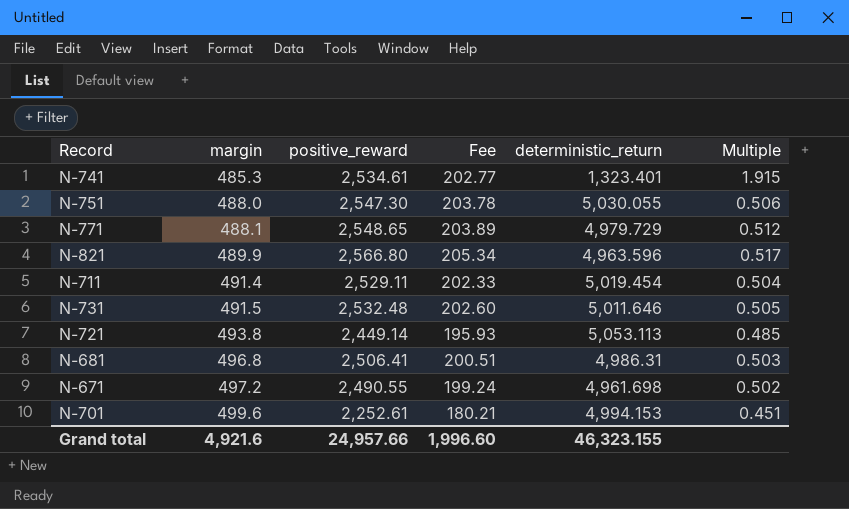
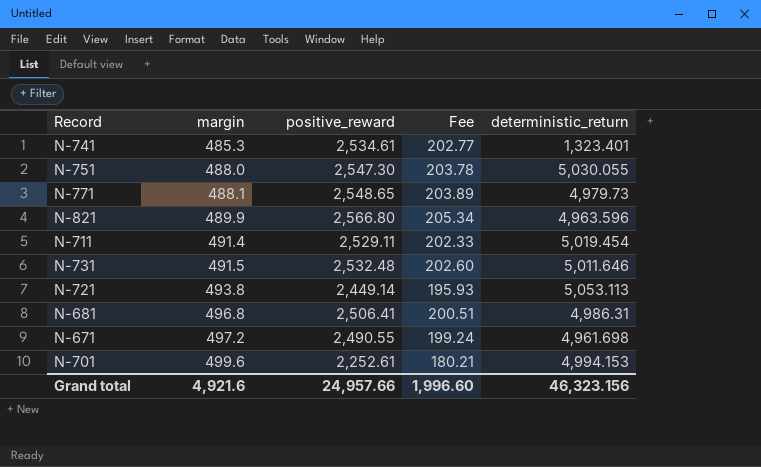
column Multiple | formula: [positive_reward] / [deterministic_return] -> none
N-771 | deterministic_return: 4,979.729 -> 4,979.73
Grand total | deterministic_return: 46,323.155 -> 46,323.156

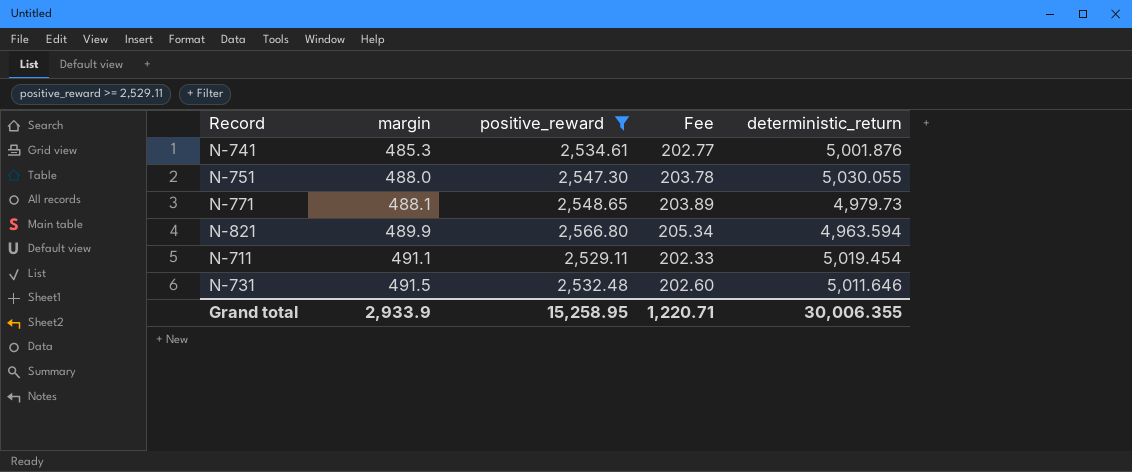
filter: none -> positive_reward >= 2,529.11
N-741 | deterministic_return: 1,323.401 -> 5,001.876
N-821 | deterministic_return: 4,963.596 -> 4,963.594
N-711 | margin: 491.4 -> 491.1
Grand total | margin: 4,921.6 -> 2,933.9
Grand total | positive_reward: 24,957.66 -> 15,258.95
Grand total | Fee: 1,996.60 -> 1,220.71
Grand total | deterministic_return: 46,323.156 -> 30,006.355

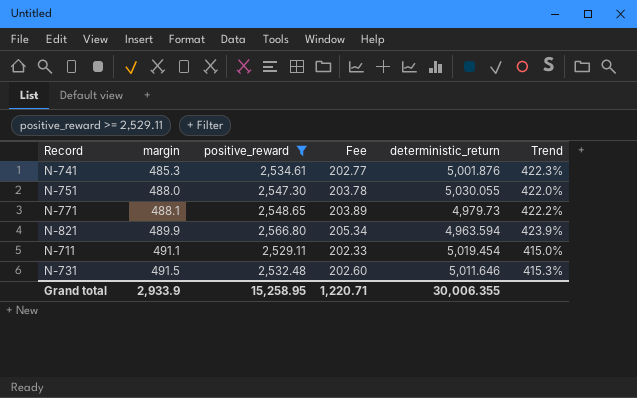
column Trend | formula: none -> ([positive_reward] - [margin]) / [margin]

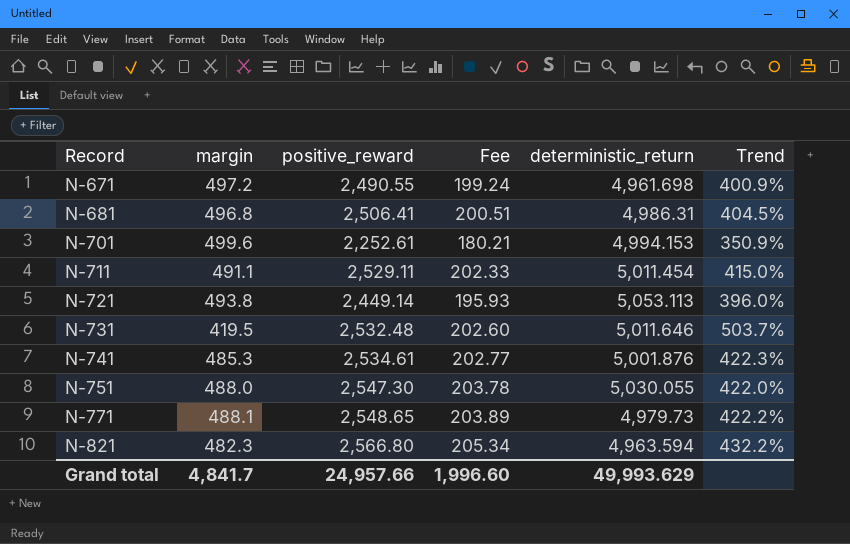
filter: positive_reward >= 2,529.11 -> none
row order: margin ascending -> Record ascending
N-711 | deterministic_return: 5,019.454 -> 5,011.454
N-731 | margin: 491.5 -> 419.5
N-731 | Trend: 415.3% -> 503.7%
N-821 | margin: 489.9 -> 482.3
N-821 | Trend: 423.9% -> 432.2%
Grand total | margin: 2,933.9 -> 4,841.7
Grand total | positive_reward: 15,258.95 -> 24,957.66
Grand total | Fee: 1,220.71 -> 1,996.60
Grand total | deterministic_return: 30,006.355 -> 49,993.629

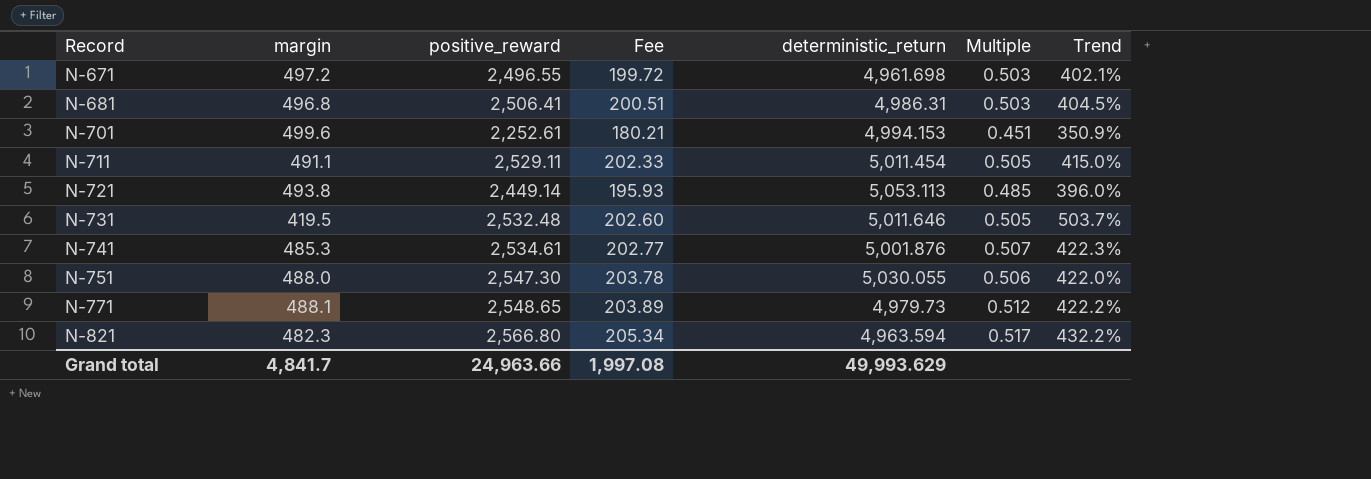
column Multiple | formula: none -> [positive_reward] / [deterministic_return]
N-671 | positive_reward: 2,490.55 -> 2,496.55
N-671 | Fee: 199.24 -> 199.72
N-671 | Trend: 400.9% -> 402.1%
Grand total | positive_reward: 24,957.66 -> 24,963.66
Grand total | Fee: 1,996.60 -> 1,997.08

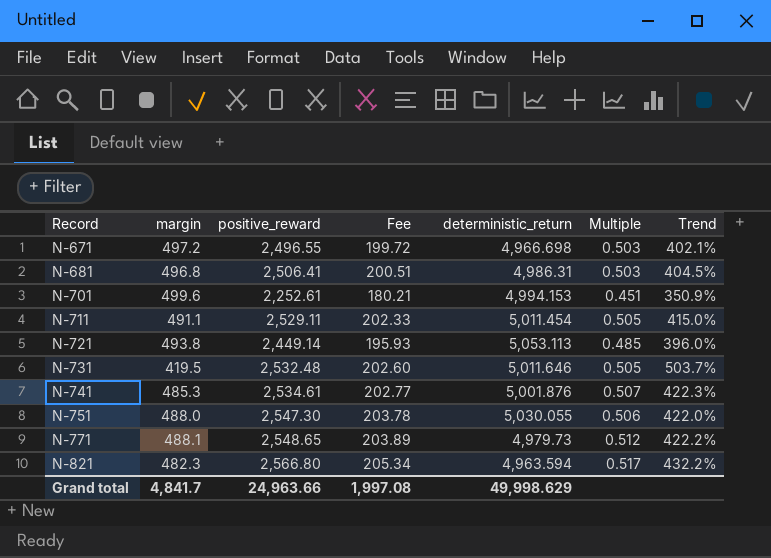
N-671 | deterministic_return: 4,961.698 -> 4,966.698
Grand total | deterministic_return: 49,993.629 -> 49,998.629

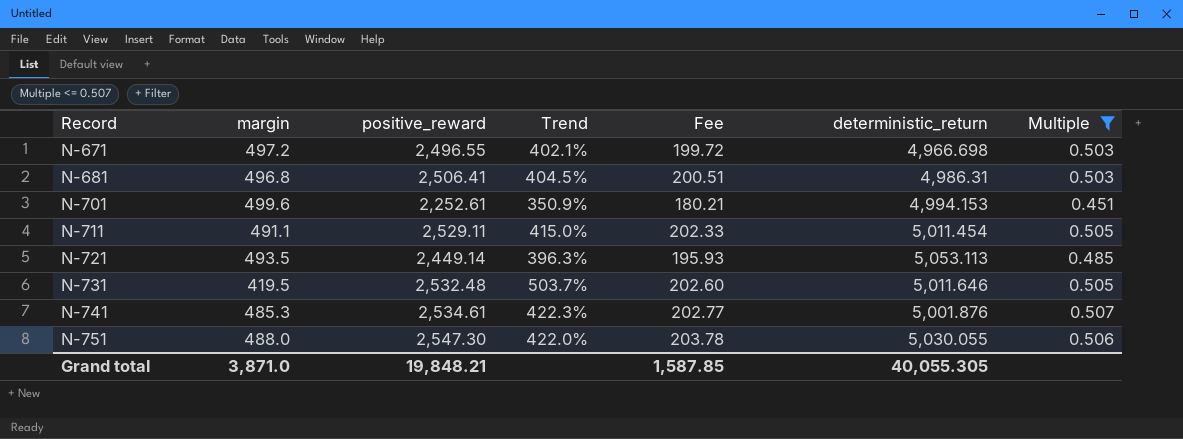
filter: none -> Multiple <= 0.507
column Trend | position: 7 -> 4
N-721 | margin: 493.8 -> 493.5
N-721 | Trend: 396.0% -> 396.3%
Grand total | margin: 4,841.7 -> 3,871.0
Grand total | positive_reward: 24,963.66 -> 19,848.21
Grand total | Fee: 1,997.08 -> 1,587.85
Grand total | deterministic_return: 49,998.629 -> 40,055.305

